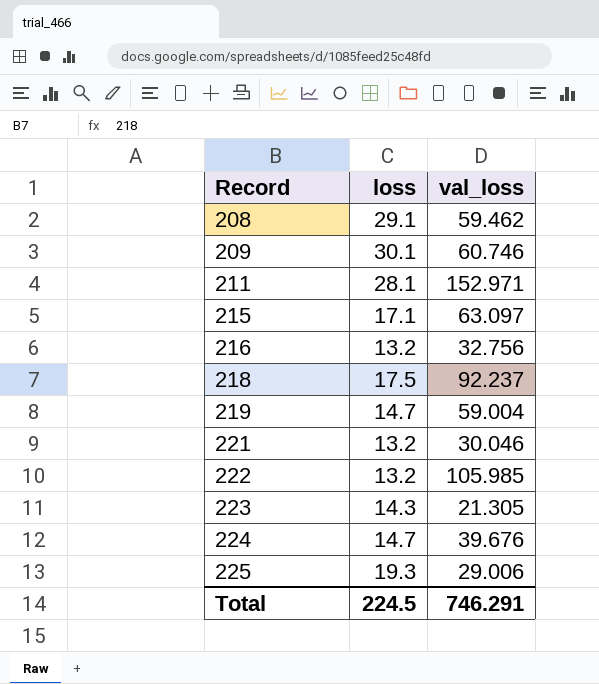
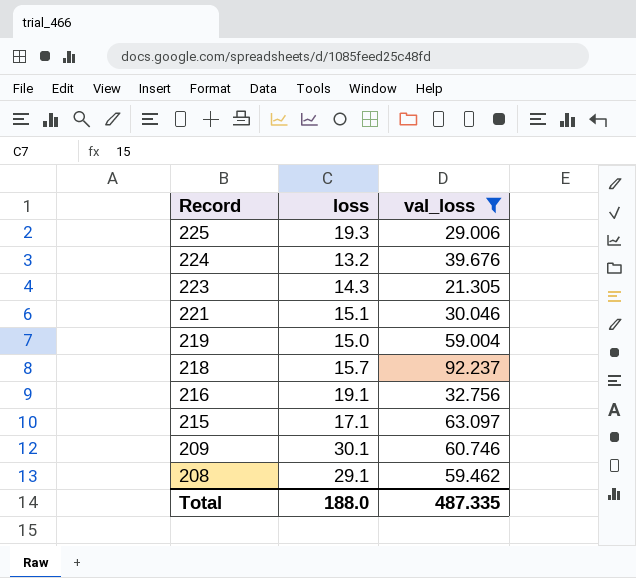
filter: none -> val_loss <= 92.237
row order: Record ascending -> Record descending
224 | loss: 14.7 -> 13.2
221 | loss: 13.2 -> 15.1
219 | loss: 14.7 -> 15.0
218 | loss: 17.5 -> 15.7
216 | loss: 13.2 -> 19.1
Total | loss: 224.5 -> 188.0
Total | val_loss: 746.291 -> 487.335

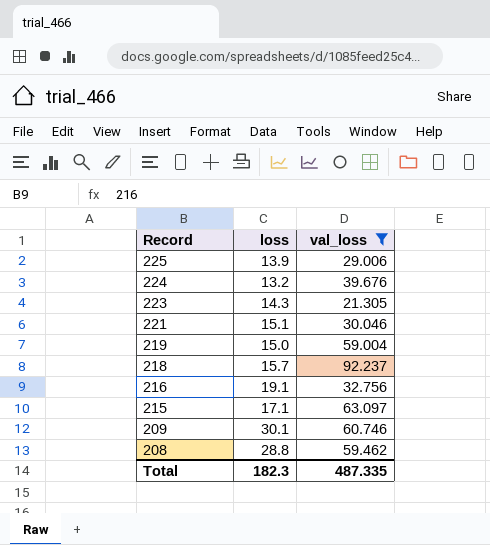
225 | loss: 19.3 -> 13.9
208 | loss: 29.1 -> 28.8
Total | loss: 188.0 -> 182.3

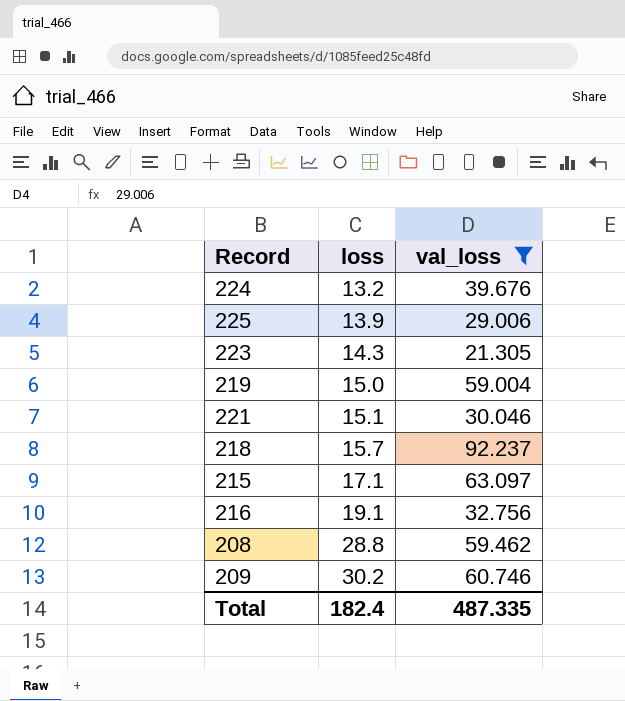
row order: Record descending -> loss ascending
209 | loss: 30.1 -> 30.2
Total | loss: 182.3 -> 182.4

